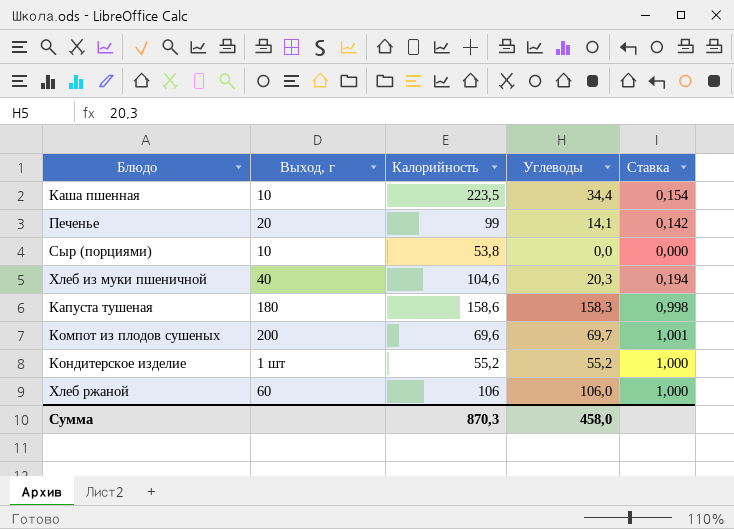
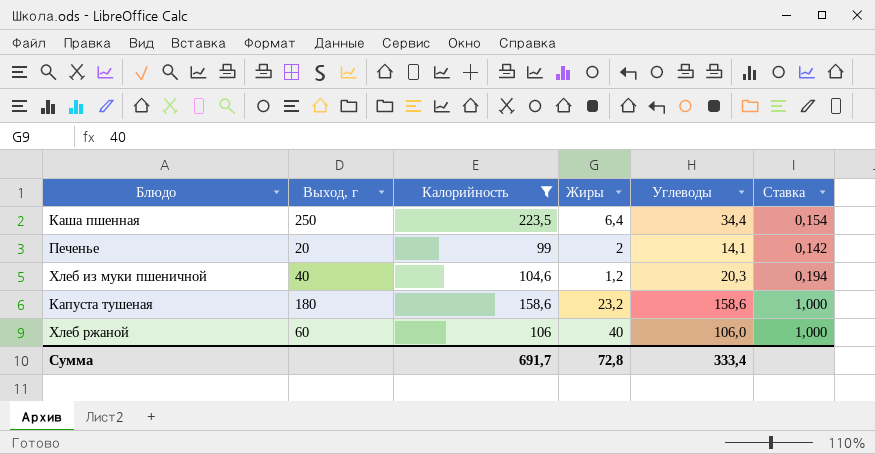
filter: none -> Калорийность >= 99
column Жиры | position: none -> 4
Каша пшенная | Выход, г: 10 -> 250
Капуста тушеная | Углеводы: 158,3 -> 158,6
Капуста тушеная | Ставка: 0,998 -> 1,000
Сумма | Калорийность: 870,3 -> 691,7
Сумма | Углеводы: 458,0 -> 333,4

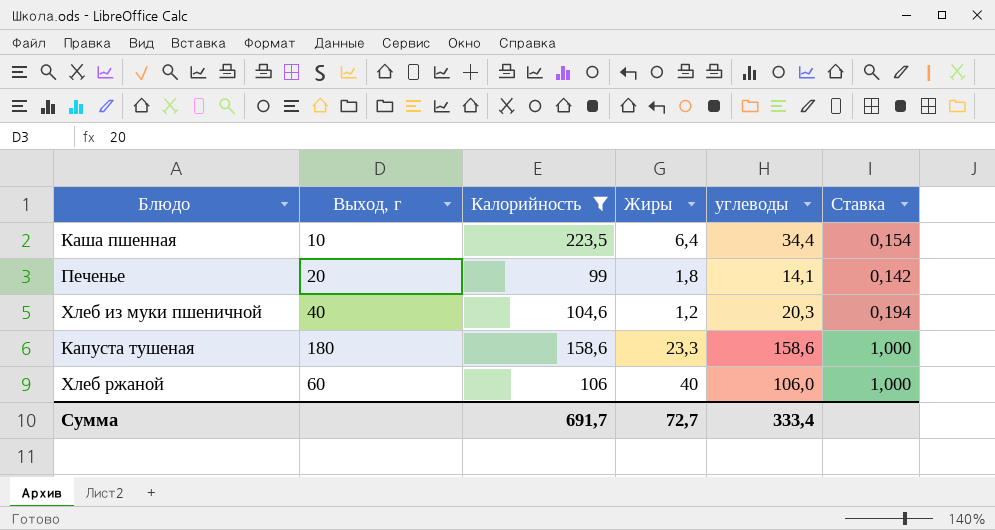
column name: Углеводы -> углеводы
Каша пшенная | Выход, г: 250 -> 10
Печенье | Жиры: 2 -> 1,8
Капуста тушеная | Жиры: 23,2 -> 23,3
Сумма | Жиры: 72,8 -> 72,7

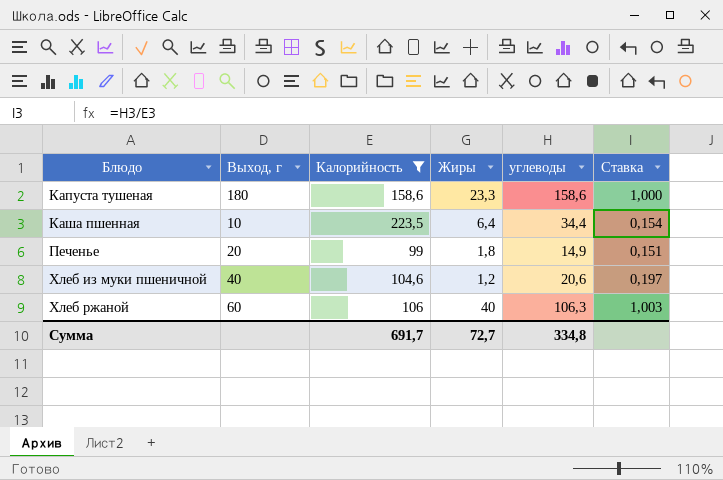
row order: none -> Блюдо ascending
Печенье | углеводы: 14,1 -> 14,9
Печенье | Ставка: 0,142 -> 0,151
Хлеб из муки пшеничной | углеводы: 20,3 -> 20,6
Хлеб из муки пшеничной | Ставка: 0,194 -> 0,197
Хлеб ржаной | углеводы: 106,0 -> 106,3
Хлеб ржаной | Ставка: 1,000 -> 1,003
Сумма | углеводы: 333,4 -> 334,8

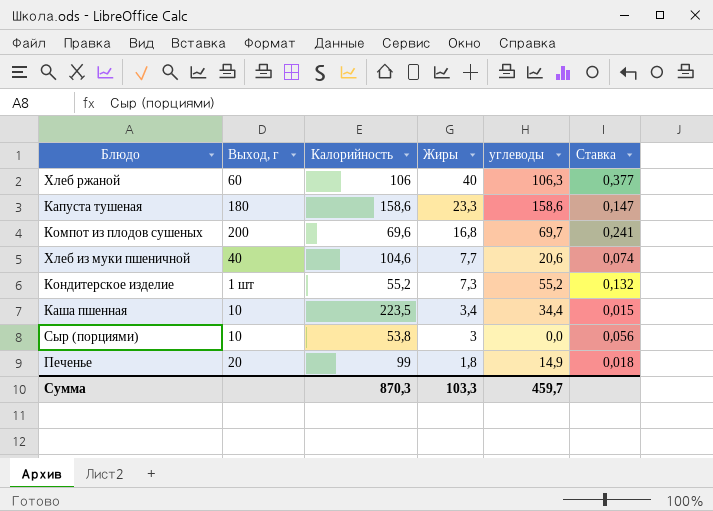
filter: Калорийность >= 99 -> none
row order: Блюдо ascending -> Жиры descending
column Ставка | formula: [углеводы] / [Калорийность] -> [Жиры] / [Калорийность]
Хлеб из муки пшеничной | Жиры: 1,2 -> 7,7
Каша пшенная | Жиры: 6,4 -> 3,4
Сумма | Калорийность: 691,7 -> 870,3
Сумма | Жиры: 72,7 -> 103,3
Сумма | углеводы: 334,8 -> 459,7

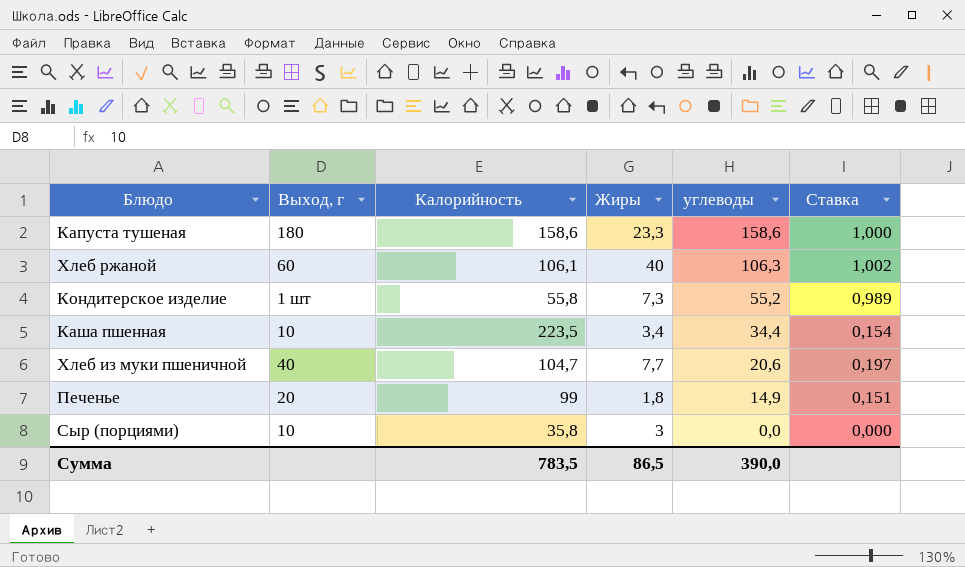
row order: Жиры descending -> углеводы descending
column Ставка | formula: [Жиры] / [Калорийность] -> [углеводы] / [Калорийность]
row Компот из плодов сушеных: 200 | 69,6 | 16,8 | 69,7 | 0,241 -> none
Хлеб ржаной | Калорийность: 106 -> 106,1
Кондитерское изделие | Калорийность: 55,2 -> 55,8
Хлеб из муки пшеничной | Калорийность: 104,6 -> 104,7
Сыр (порциями) | Калорийность: 53,8 -> 35,8
Сумма | Калорийность: 870,3 -> 783,5
Сумма | Жиры: 103,3 -> 86,5
Сумма | углеводы: 459,7 -> 390,0

